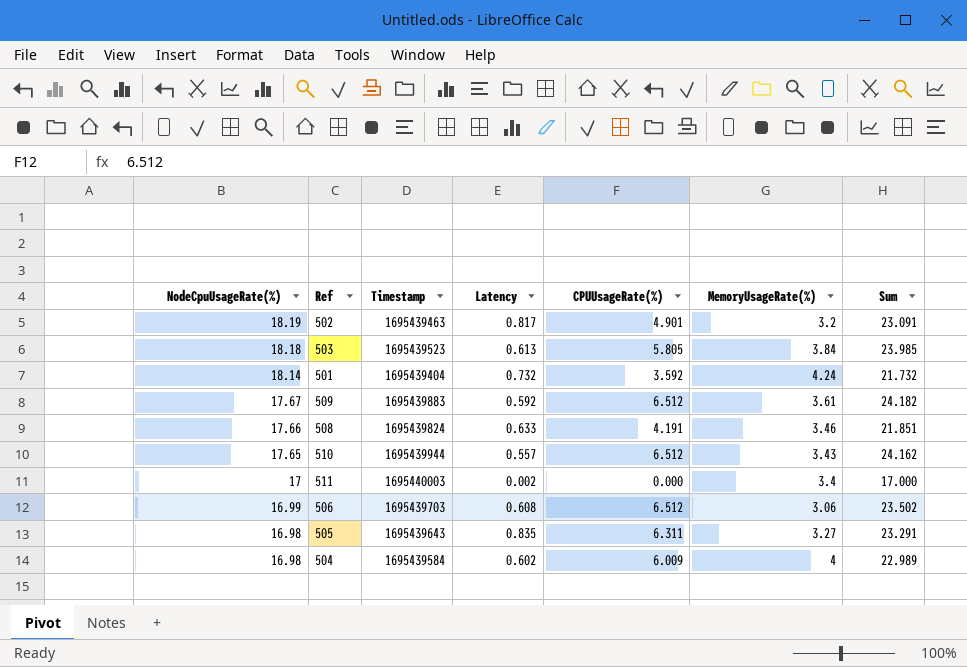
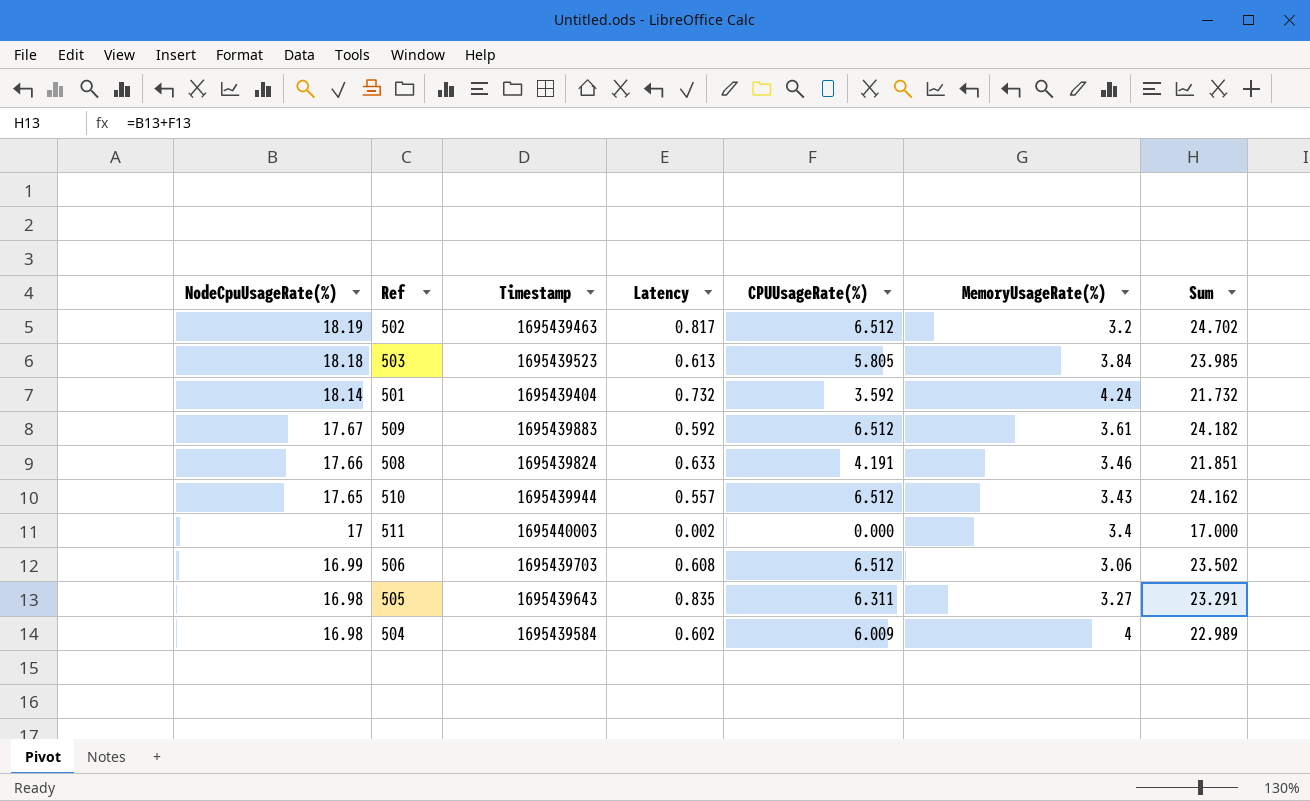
502 | CPUUsageRate(%): 4.901 -> 6.512
502 | Sum: 23.091 -> 24.702

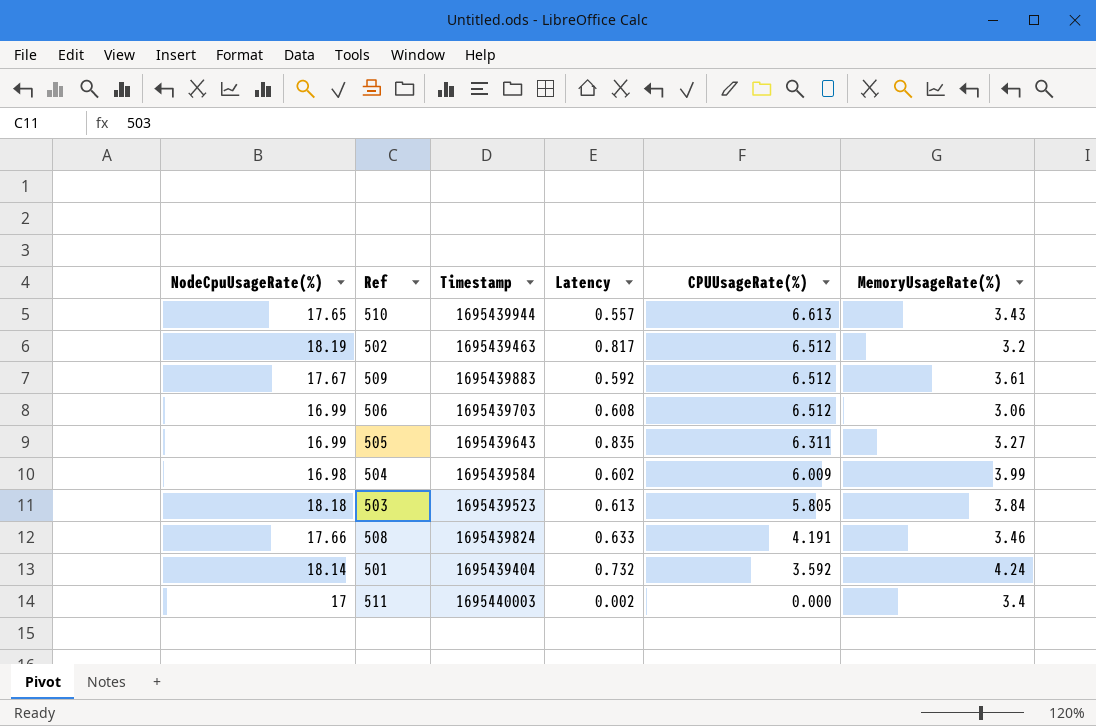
row order: NodeCpuUsageRate(%) descending -> CPUUsageRate(%) descending
column Sum | formula: [NodeCpuUsageRate(%)] + [CPUUsageRate(%)] -> none
510 | CPUUsageRate(%): 6.512 -> 6.613
505 | NodeCpuUsageRate(%): 16.98 -> 16.99
504 | MemoryUsageRate(%): 4 -> 3.99

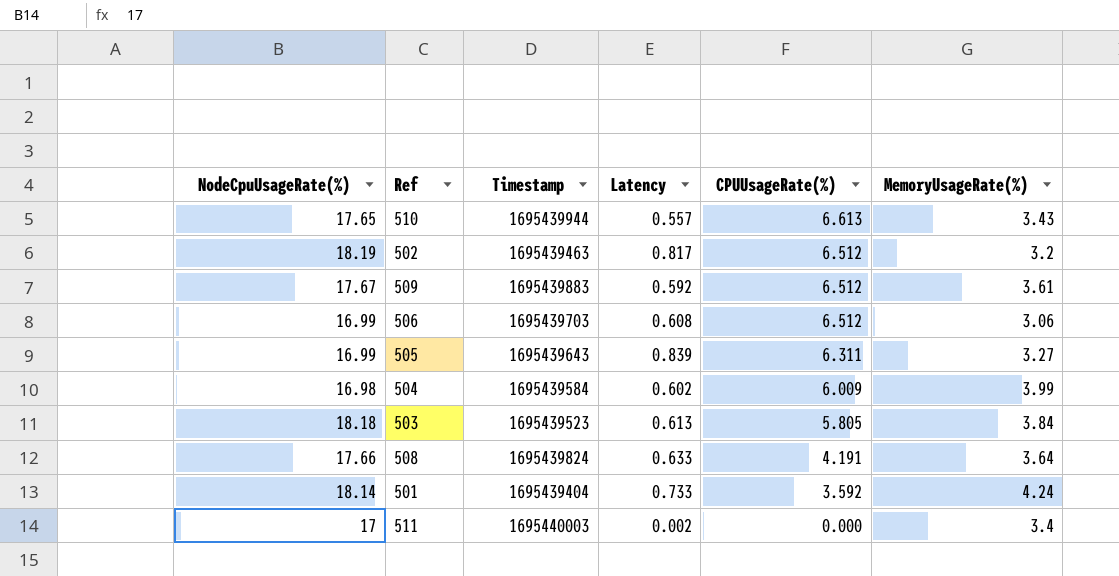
505 | Latency: 0.835 -> 0.839
508 | MemoryUsageRate(%): 3.46 -> 3.64
501 | Latency: 0.732 -> 0.733

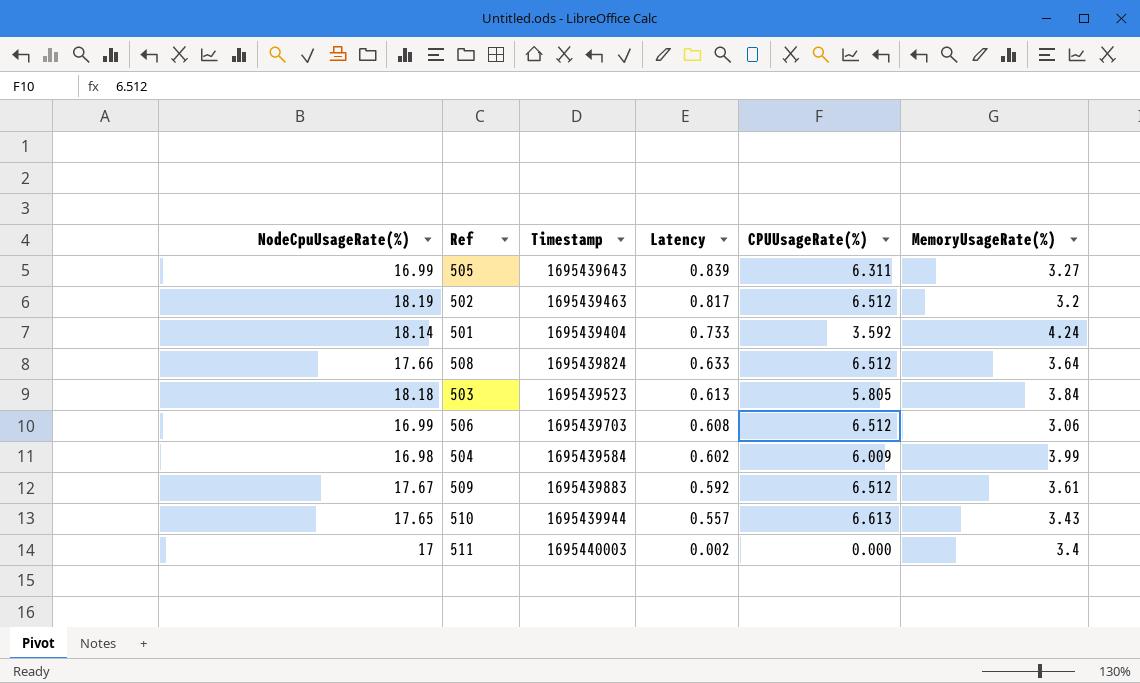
row order: CPUUsageRate(%) descending -> Latency descending
508 | CPUUsageRate(%): 4.191 -> 6.512

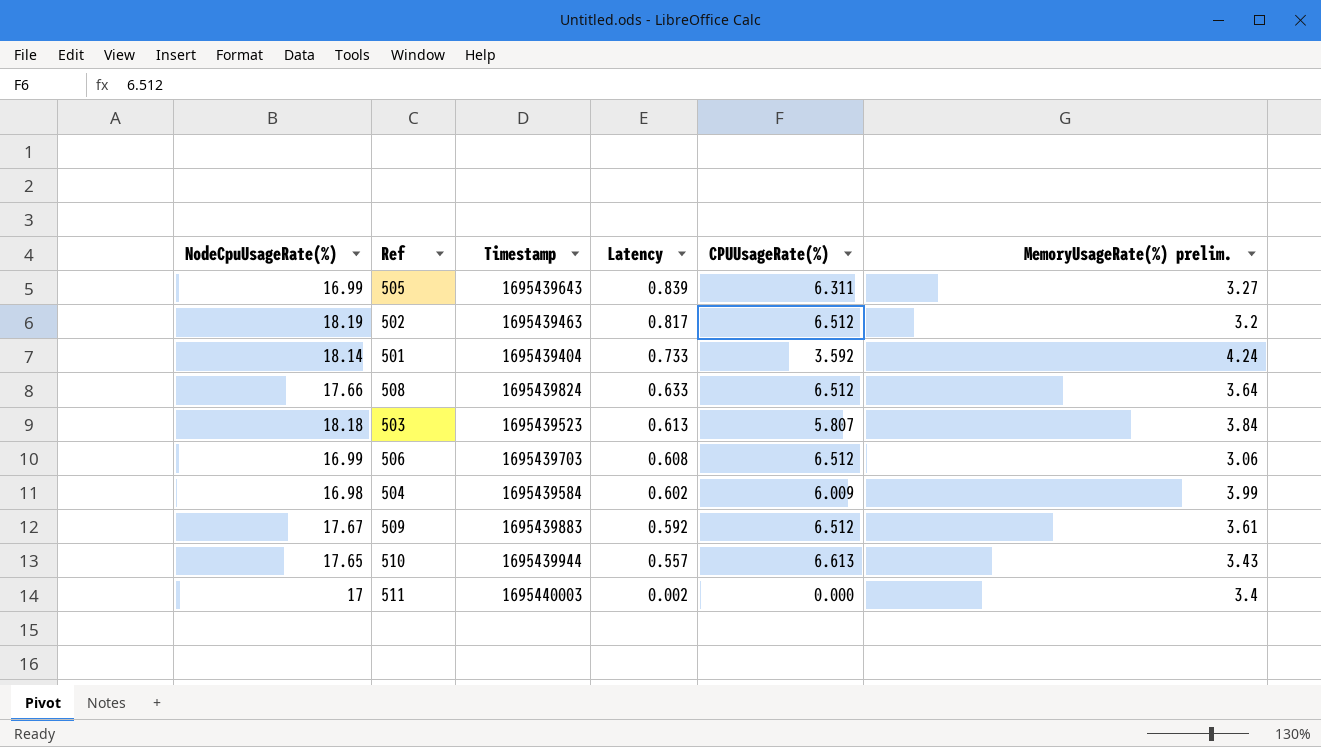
column name: MemoryUsageRate(%) -> MemoryUsageRate(%) prelim.
503 | CPUUsageRate(%): 5.805 -> 5.807

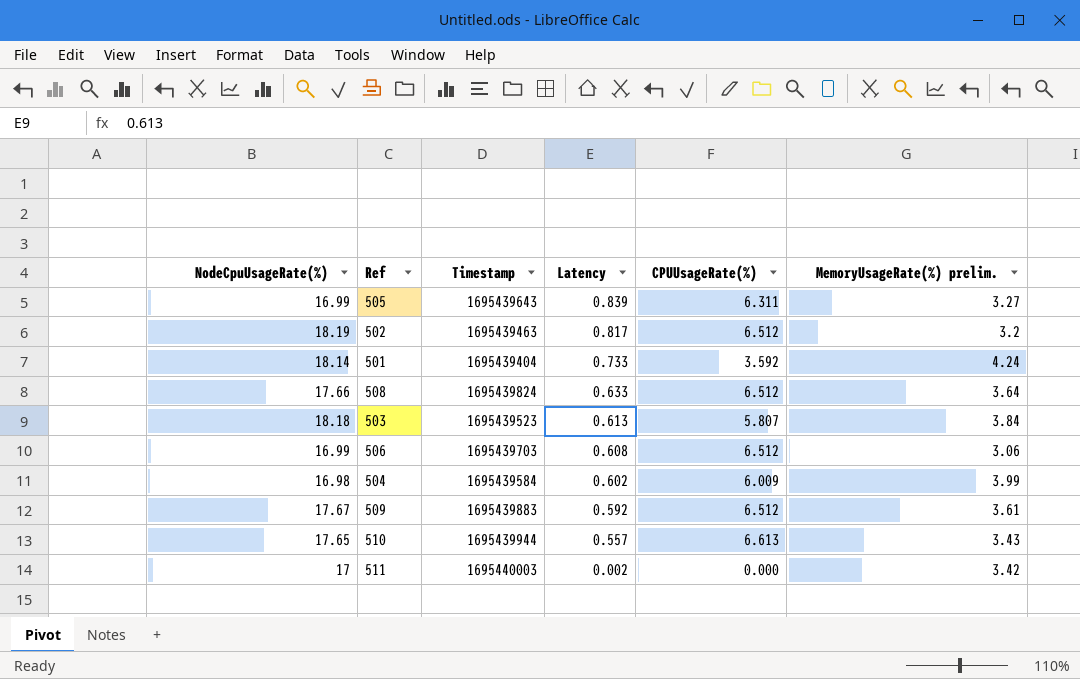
511 | MemoryUsageRate(%) prelim.: 3.4 -> 3.42

